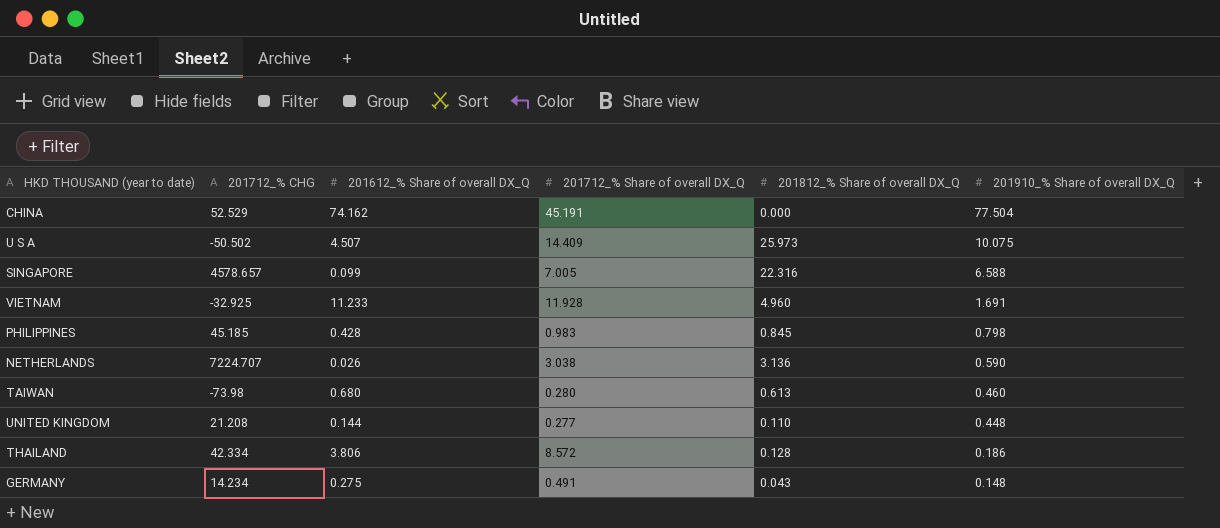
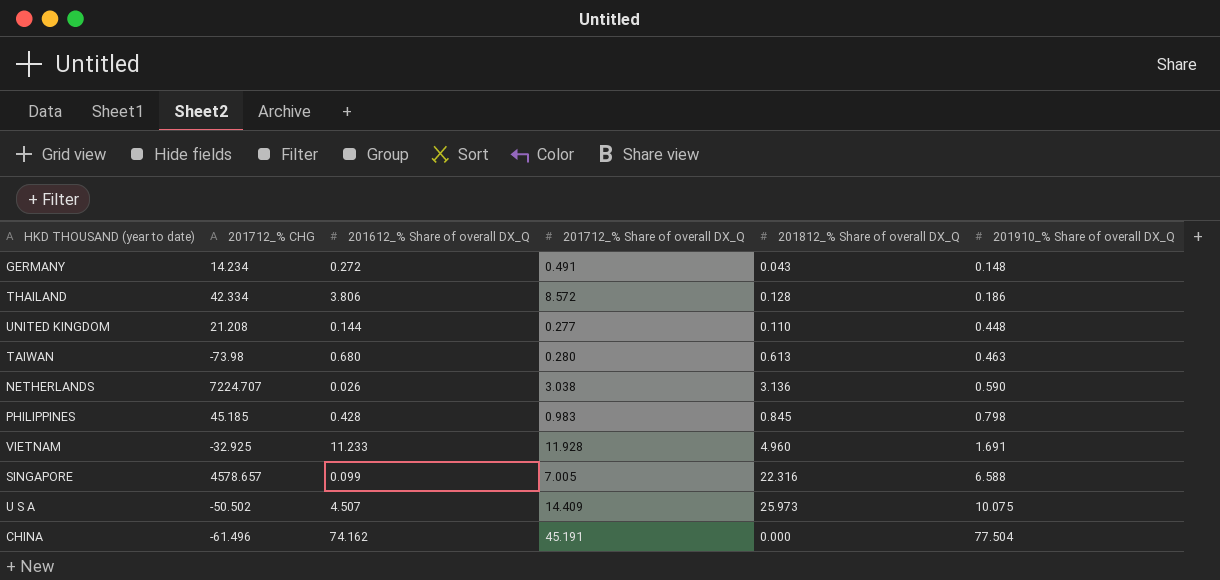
row order: 201910_% Share of overall DX_Q descending -> 201910_% Share of overall DX_Q ascending
GERMANY | 201612_% Share of overall DX_Q: 0.275 -> 0.272
TAIWAN | 201910_% Share of overall DX_Q: 0.460 -> 0.463
CHINA | 201712_% CHG: 52.529 -> -61.496

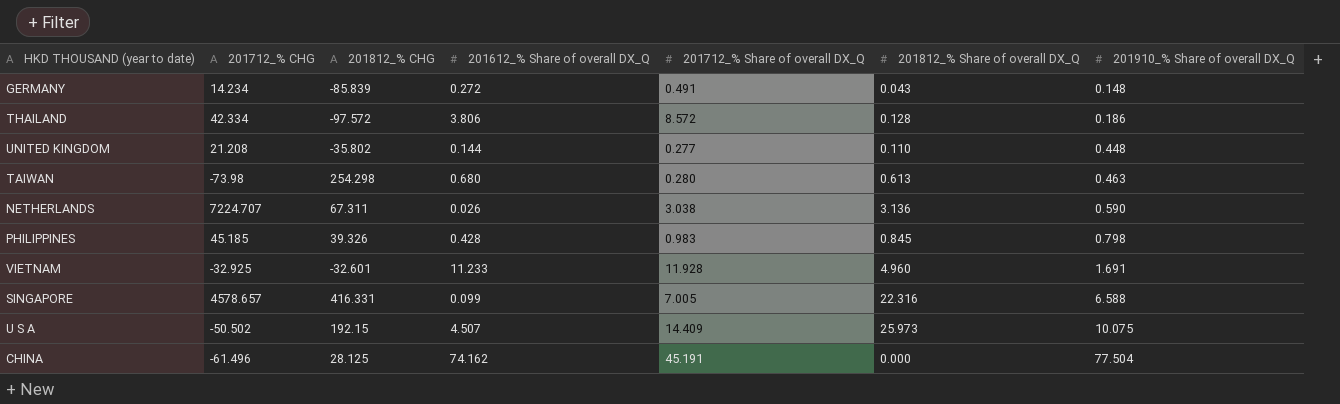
column 201812_% CHG | position: none -> 3

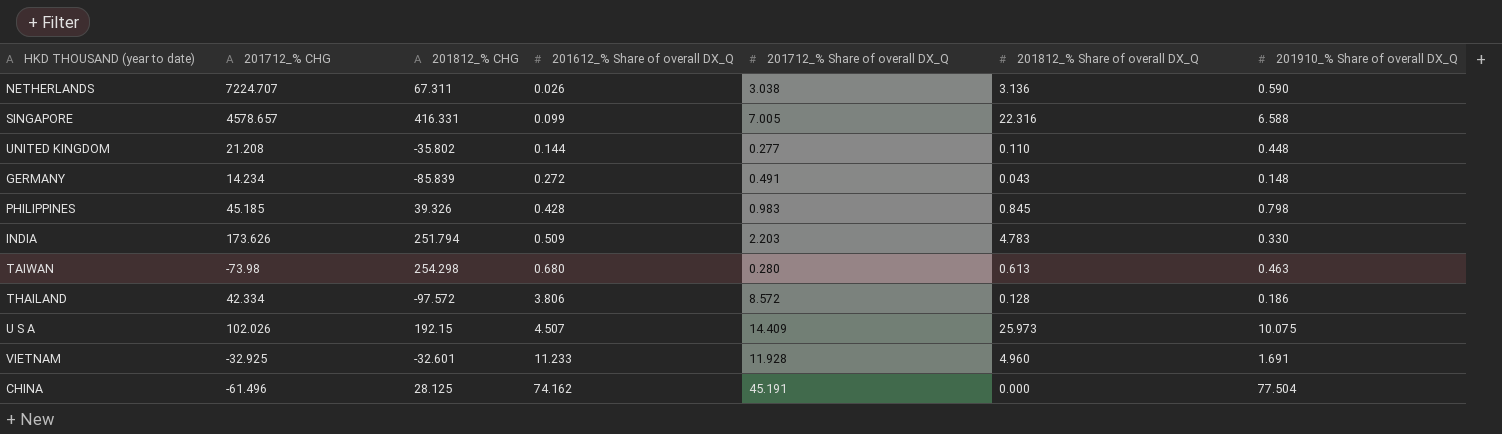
row order: 201910_% Share of overall DX_Q ascending -> 201612_% Share of overall DX_Q ascending
row INDIA: none -> 173.626 | 251.794 | 0.509 | 2.203 | 4.783 | 0.330
U S A | 201712_% CHG: -50.502 -> 102.026

